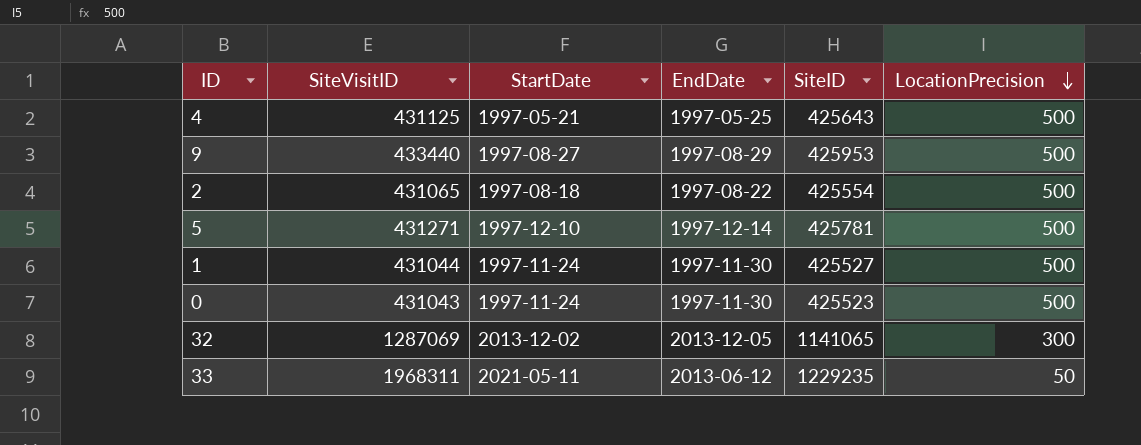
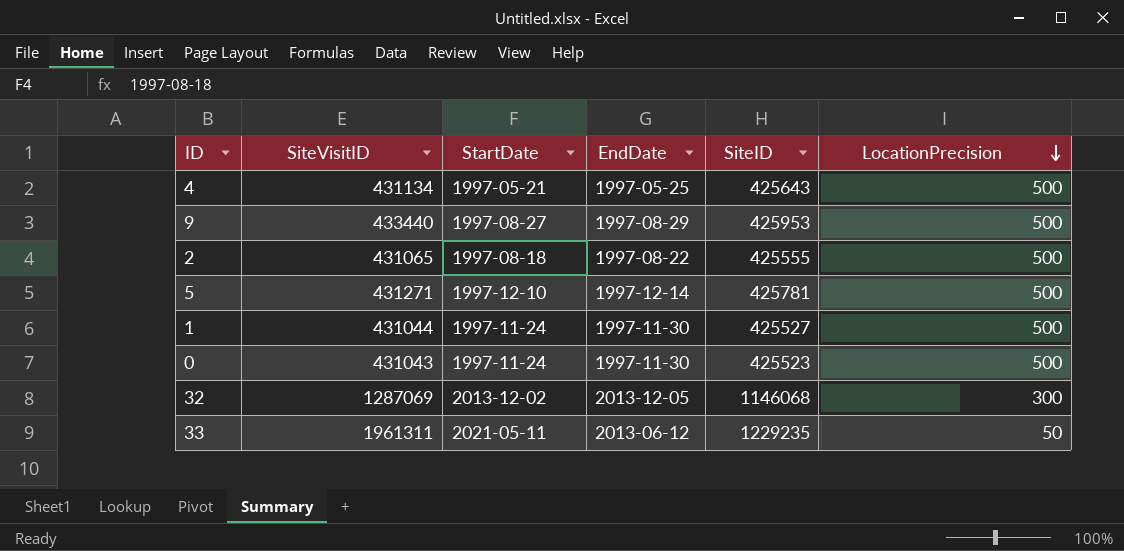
4 | SiteVisitID: 431125 -> 431134
2 | SiteID: 425554 -> 425555
32 | SiteID: 1141065 -> 1146068
33 | SiteVisitID: 1968311 -> 1961311

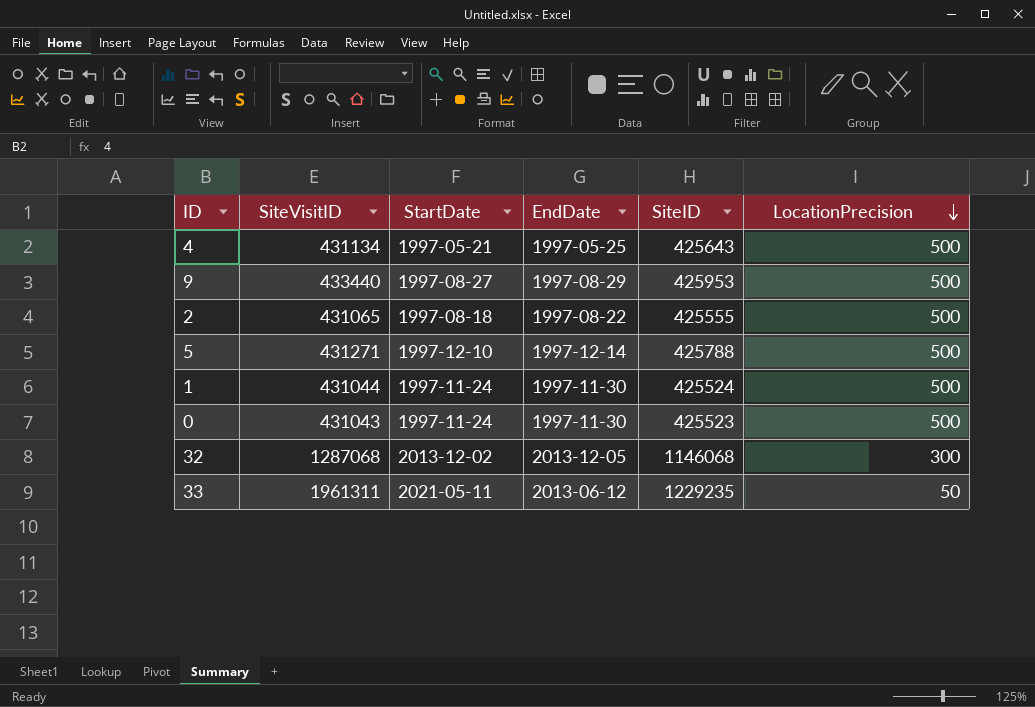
5 | SiteID: 425781 -> 425788
1 | SiteID: 425527 -> 425524
32 | SiteVisitID: 1287069 -> 1287068

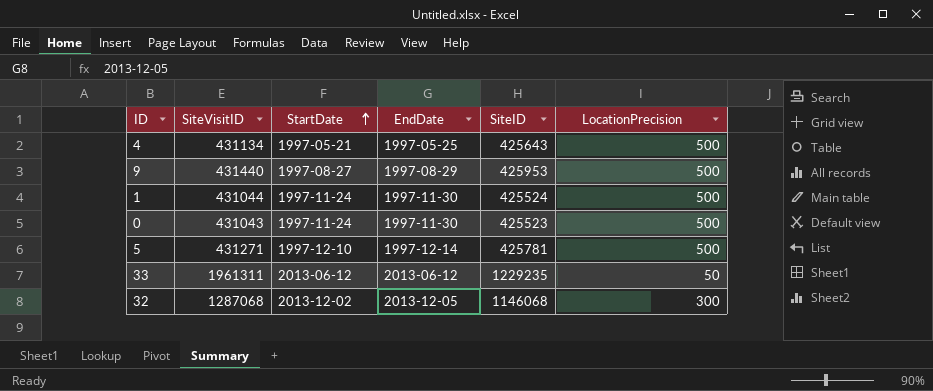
row order: LocationPrecision descending -> StartDate ascending
row 2: 431065 | 1997-08-18 | 1997-08-22 | 425555 | 500 -> none
9 | SiteVisitID: 433440 -> 431440
5 | SiteID: 425788 -> 425781
33 | StartDate: 2021-05-11 -> 2013-06-12

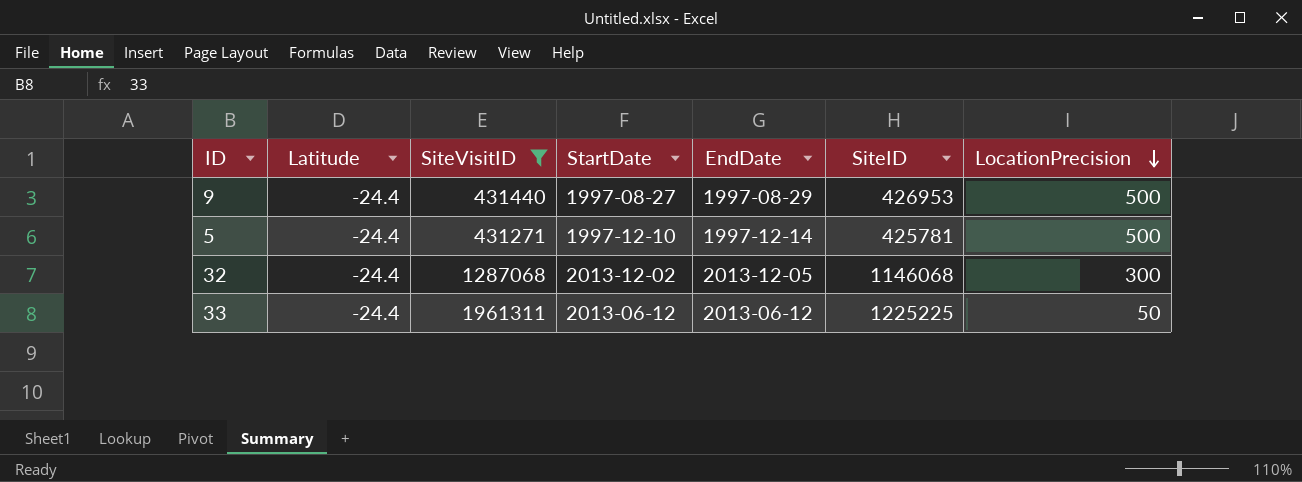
filter: none -> SiteVisitID >= 431271
row order: StartDate ascending -> LocationPrecision descending
column Latitude | position: none -> 2
9 | SiteID: 425953 -> 426953
33 | SiteID: 1229235 -> 1225225

